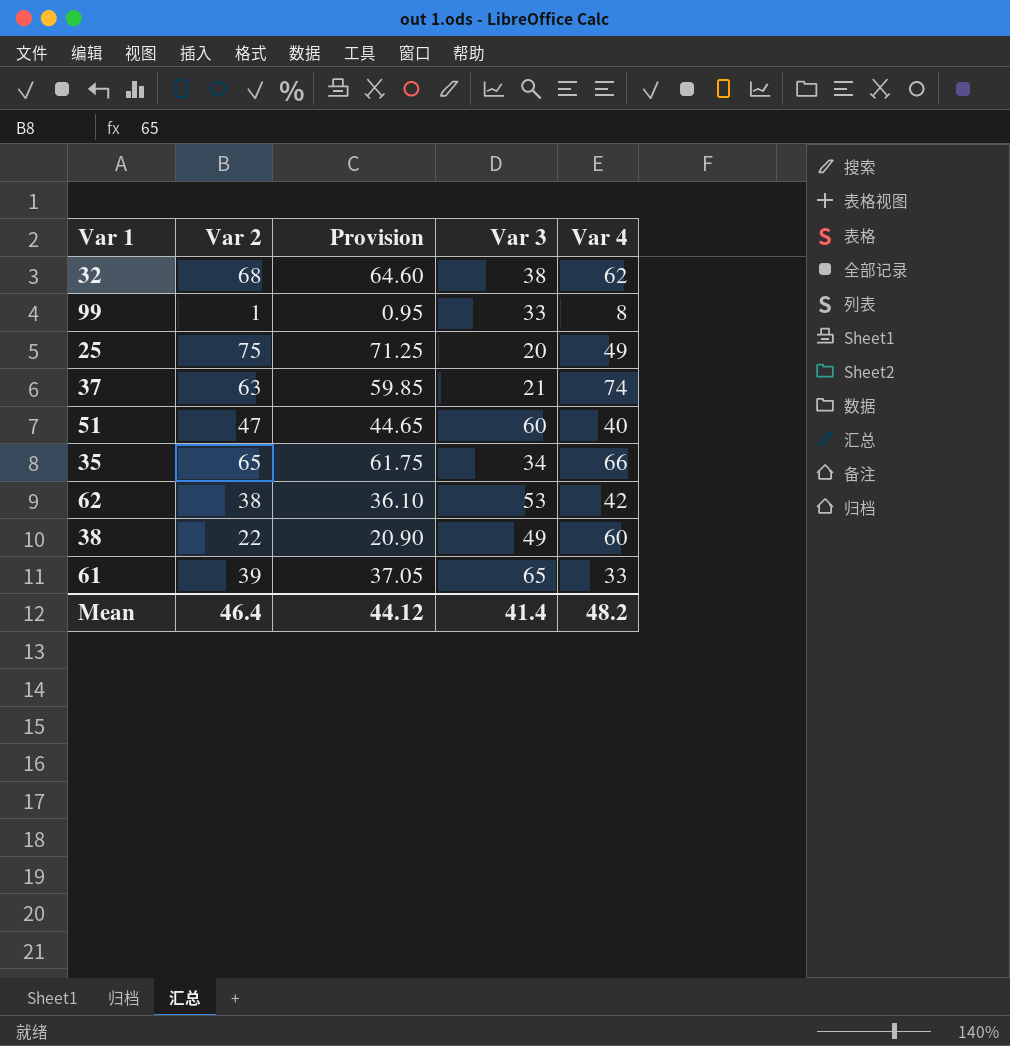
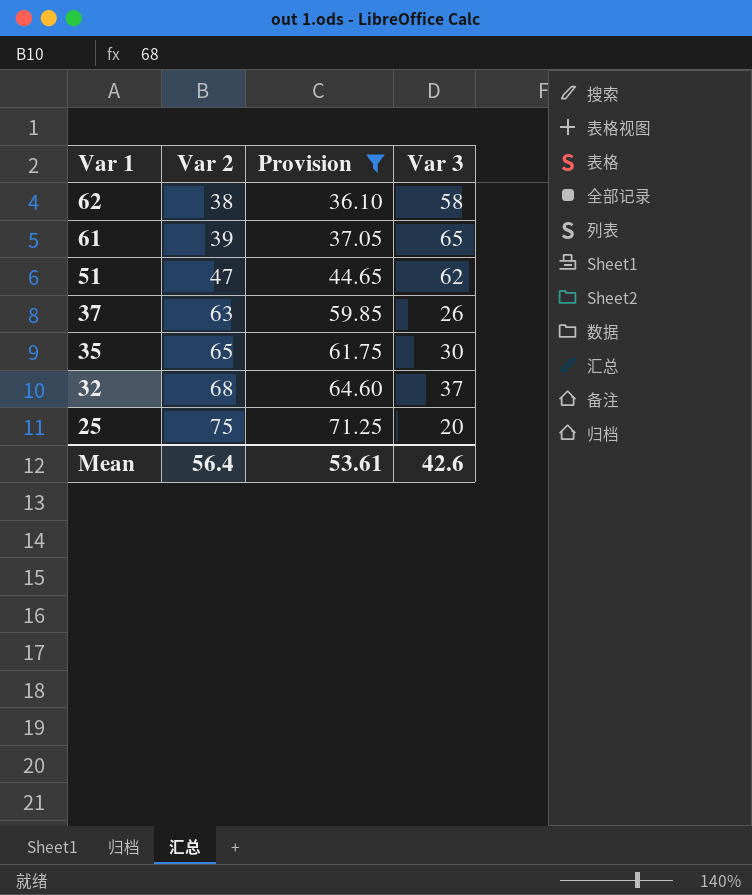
filter: none -> Provision >= 36.10
row order: none -> Var 1 descending
column Var 4 | position: 5 -> none
62 | Var 3: 53 -> 58
51 | Var 3: 60 -> 62
37 | Var 3: 21 -> 26
35 | Var 3: 34 -> 30
32 | Var 3: 38 -> 37
Mean | Var 2: 46.4 -> 56.4
Mean | Provision: 44.12 -> 53.61
Mean | Var 3: 41.4 -> 42.6

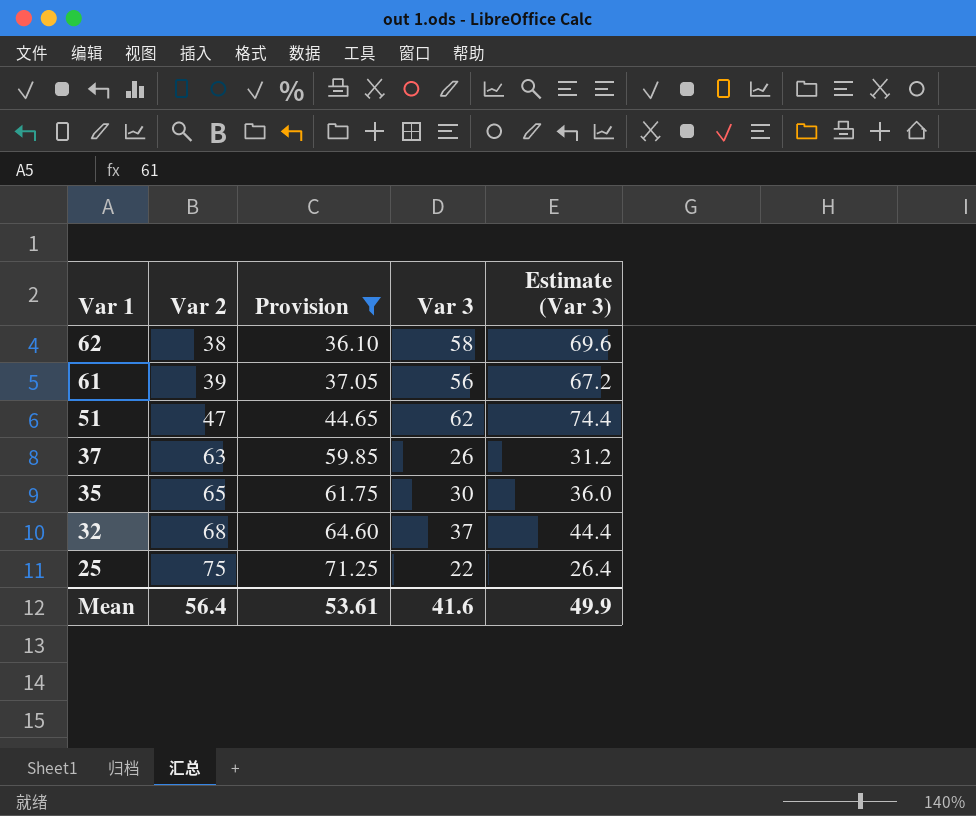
column Estimate (Var 3) | formula: none -> [Var 3] * 1.2
61 | Var 3: 65 -> 56
25 | Var 3: 20 -> 22
Mean | Var 3: 42.6 -> 41.6

